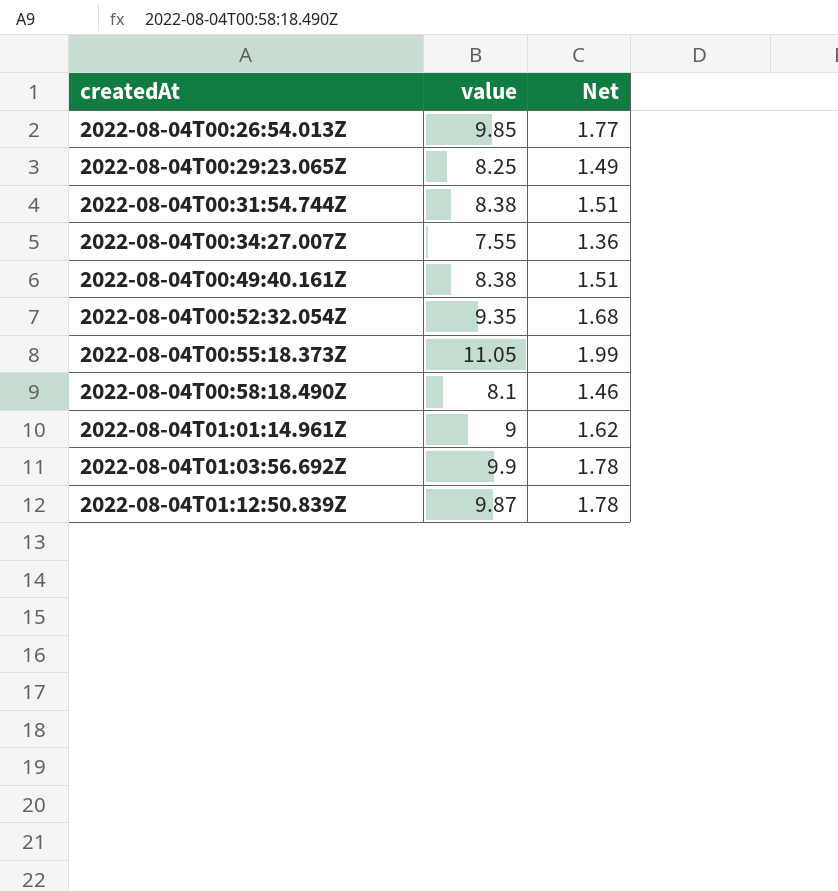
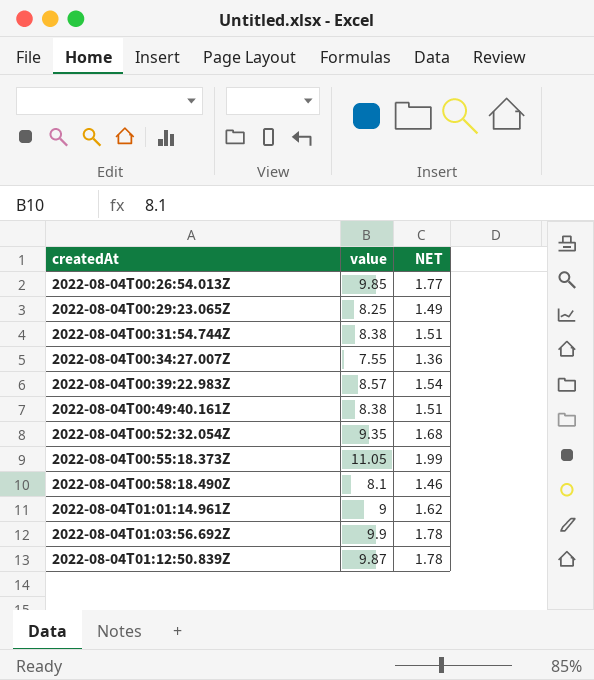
column name: Net -> NET
row 2022-08-04T00:39:22.983Z: none -> 8.57 | 1.54

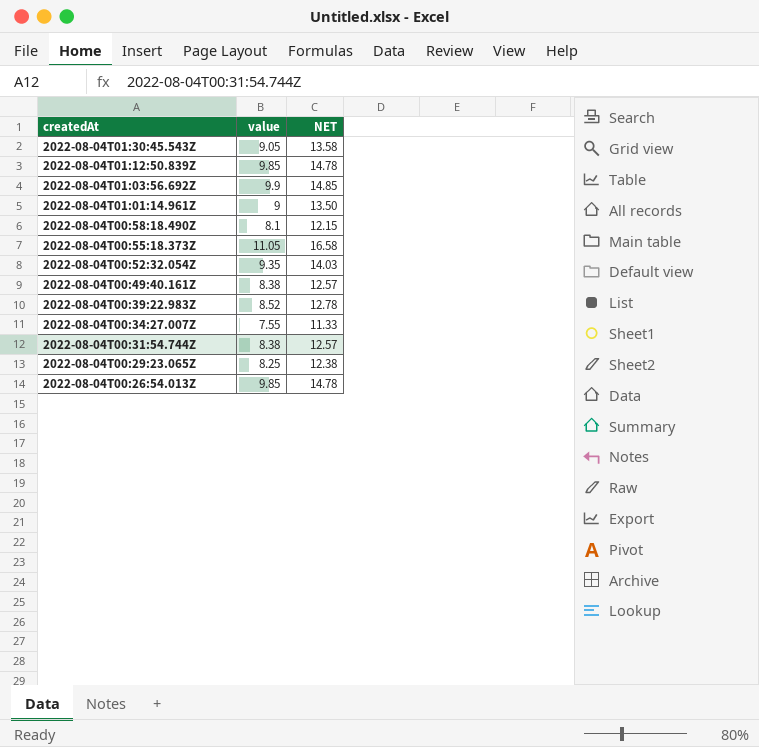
row order: createdAt ascending -> createdAt descending
column NET | formula: [value] * 0.18 -> [value] * 1.5
row 2022-08-04T01:30:45.543Z: none -> 9.05 | 13.58
2022-08-04T01:12:50.839Z | value: 9.87 -> 9.85
2022-08-04T00:39:22.983Z | value: 8.57 -> 8.52

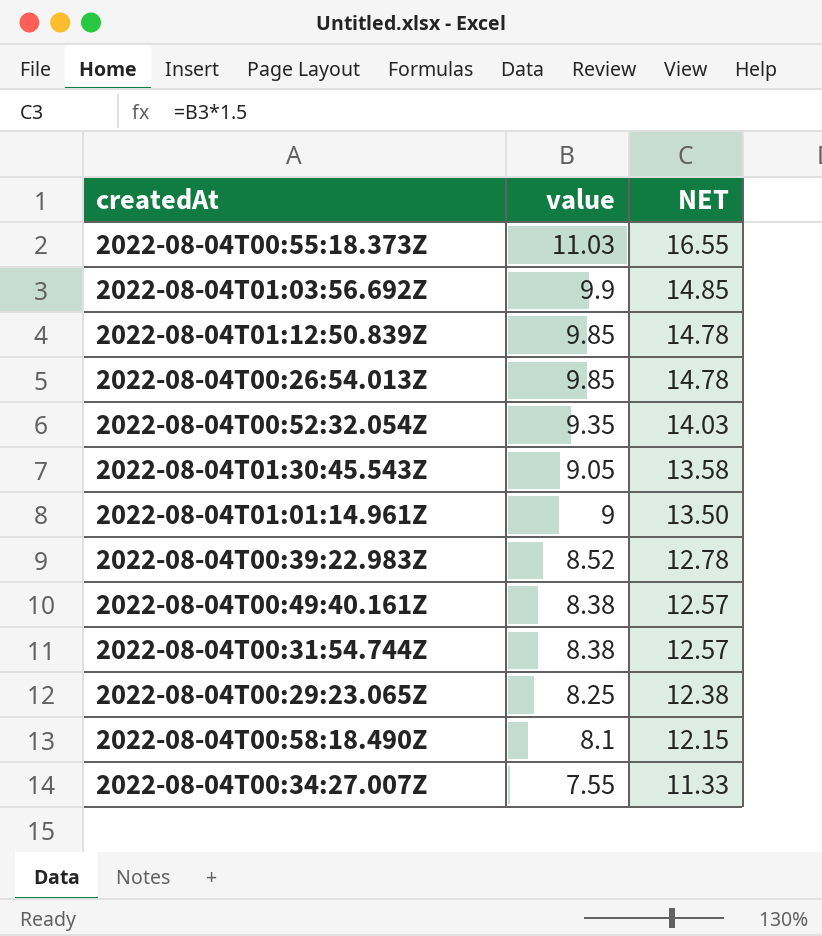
row order: createdAt descending -> value descending
2022-08-04T00:55:18.373Z | value: 11.05 -> 11.03
2022-08-04T00:55:18.373Z | NET: 16.58 -> 16.55

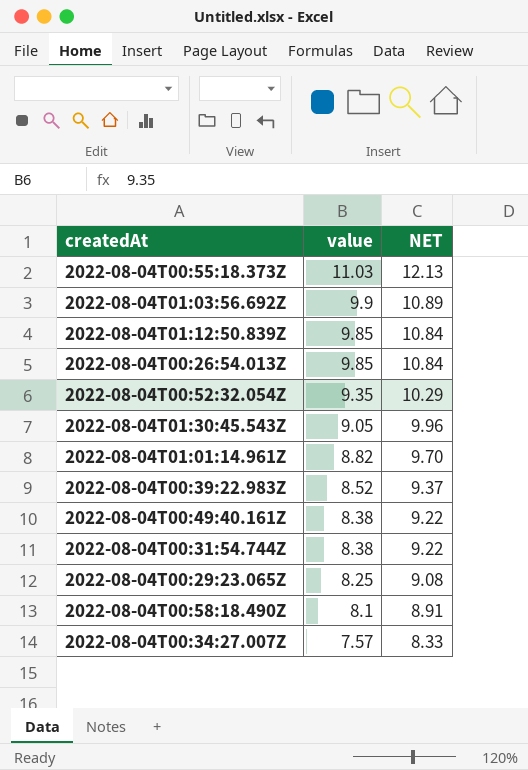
column NET | formula: [value] * 1.5 -> [value] * 1.1
2022-08-04T01:01:14.961Z | value: 9 -> 8.82
2022-08-04T00:34:27.007Z | value: 7.55 -> 7.57

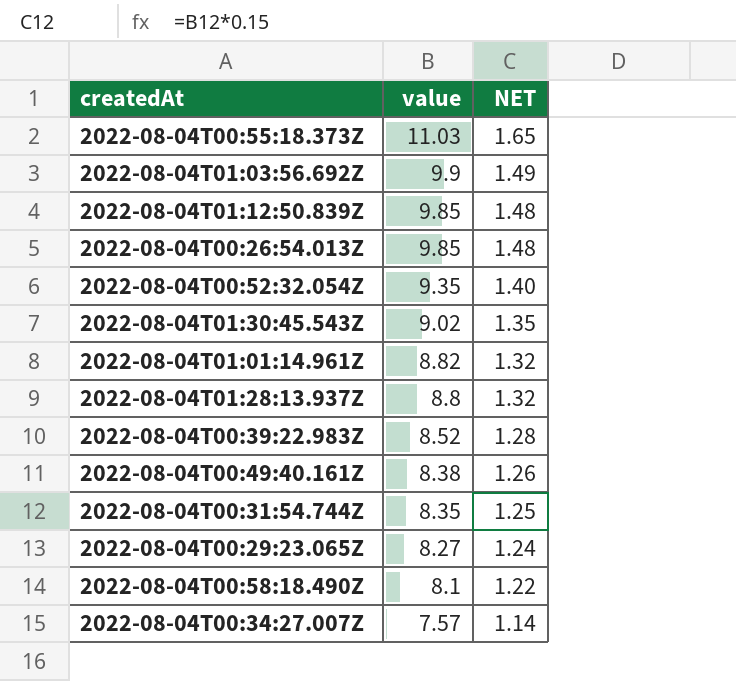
column NET | formula: [value] * 1.1 -> [value] * 0.15
2022-08-04T01:30:45.543Z | value: 9.05 -> 9.02
row 2022-08-04T01:28:13.937Z: none -> 8.8 | 1.32
2022-08-04T00:31:54.744Z | value: 8.38 -> 8.35
2022-08-04T00:29:23.065Z | value: 8.25 -> 8.27

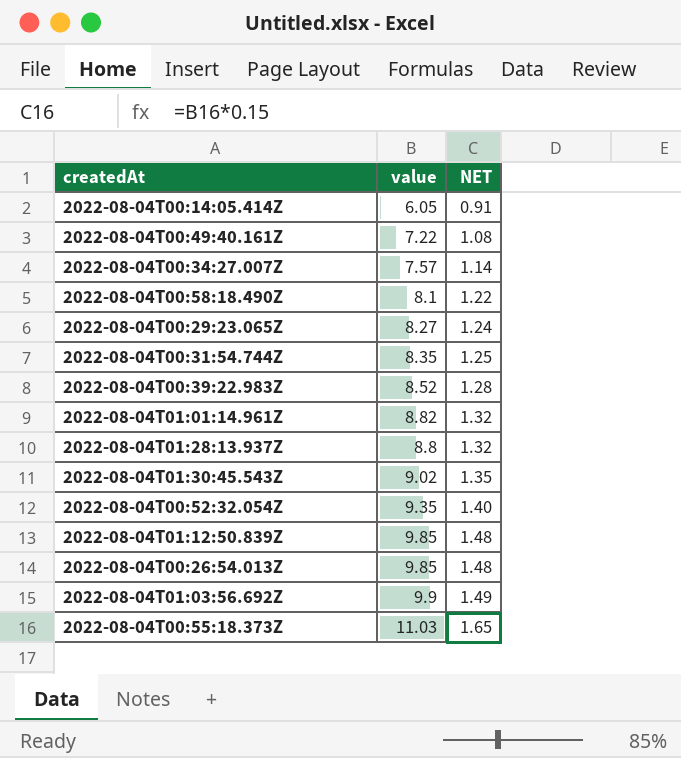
row order: value descending -> NET ascending
row 2022-08-04T00:14:05.414Z: none -> 6.05 | 0.91
2022-08-04T00:49:40.161Z | value: 8.38 -> 7.22
2022-08-04T00:49:40.161Z | NET: 1.26 -> 1.08

